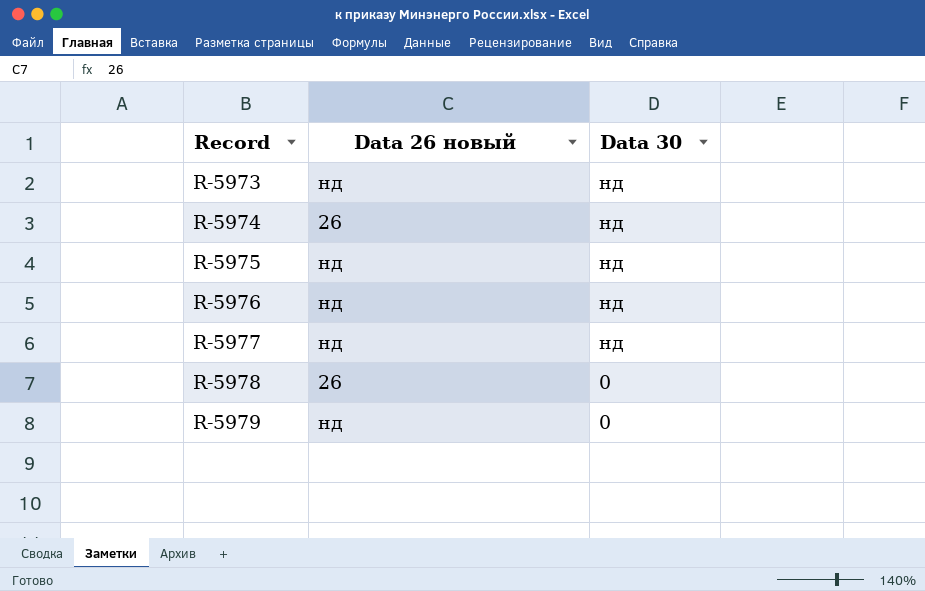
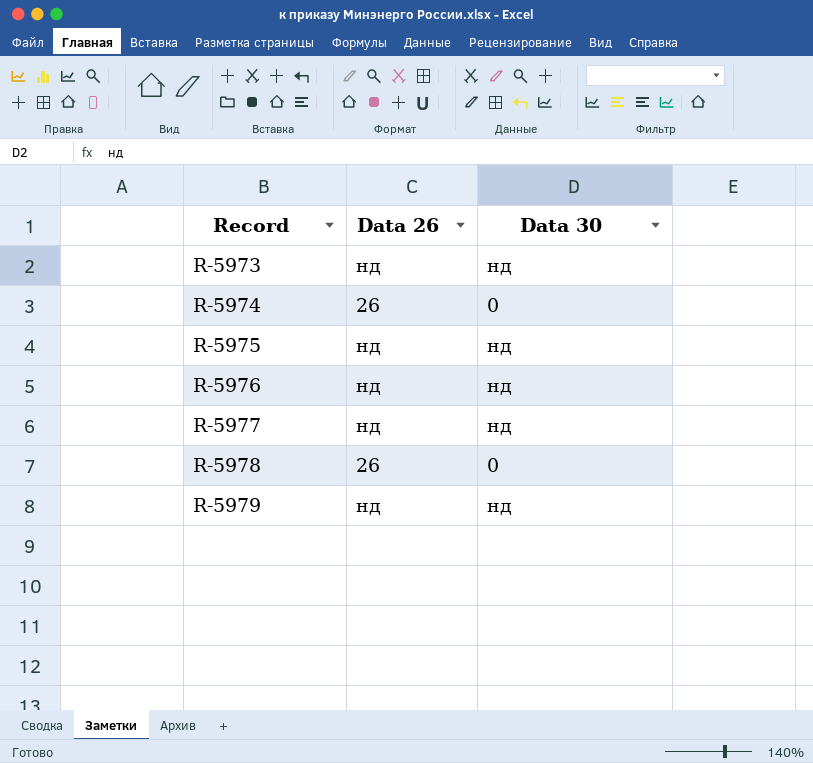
column name: Data 26 новый -> Data 26
R-5974 | Data 30: нд -> 0
R-5979 | Data 30: 0 -> нд

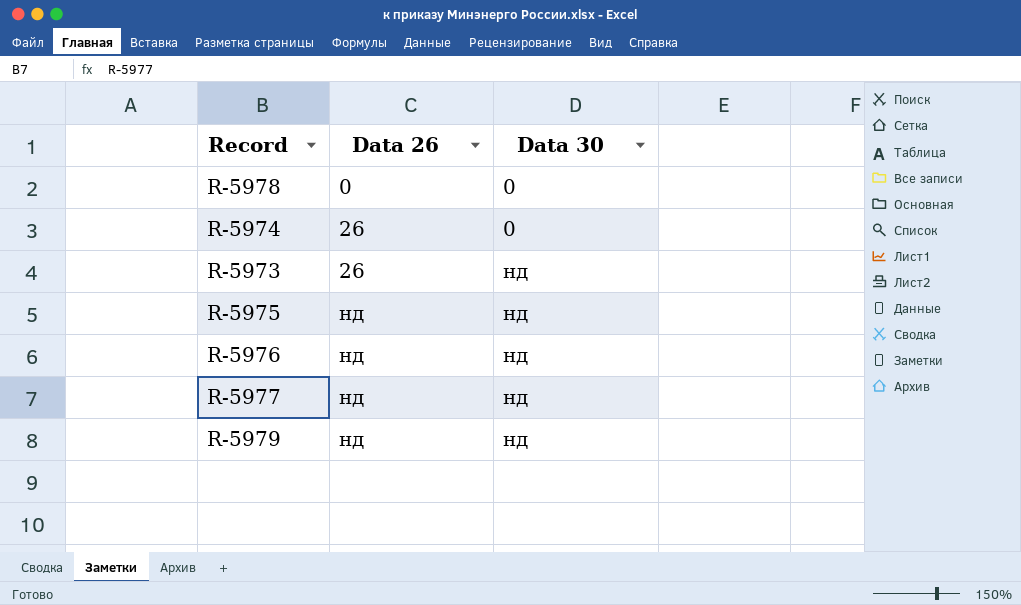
row order: Record ascending -> Data 26 ascending
R-5978 | Data 26: 26 -> 0
R-5973 | Data 26: нд -> 26

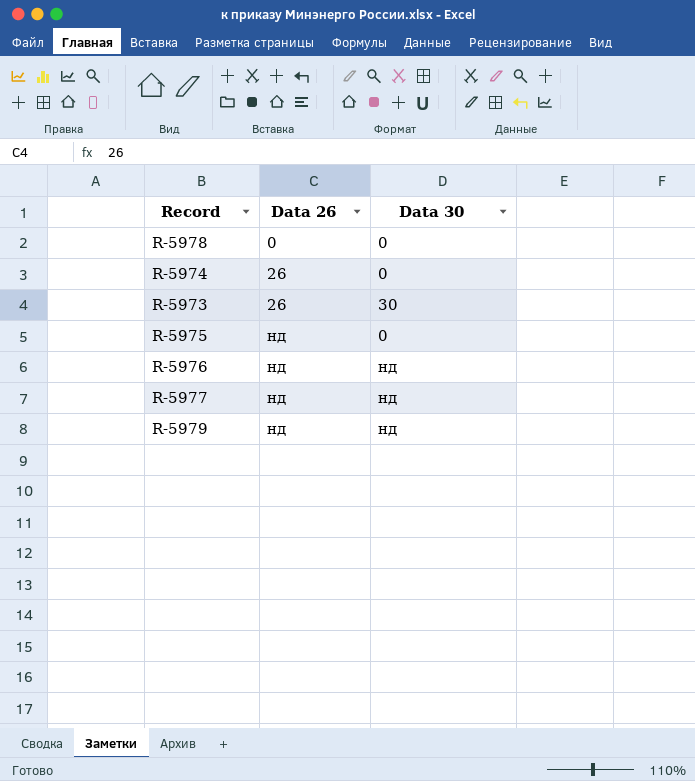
R-5973 | Data 30: нд -> 30
R-5975 | Data 30: нд -> 0

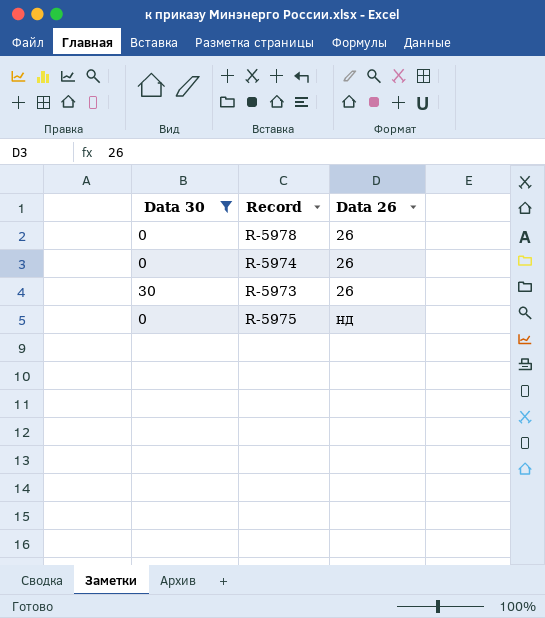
filter: none -> Data 30 != нд
column Data 30 | position: 3 -> 1
R-5978 | Data 26: 0 -> 26

